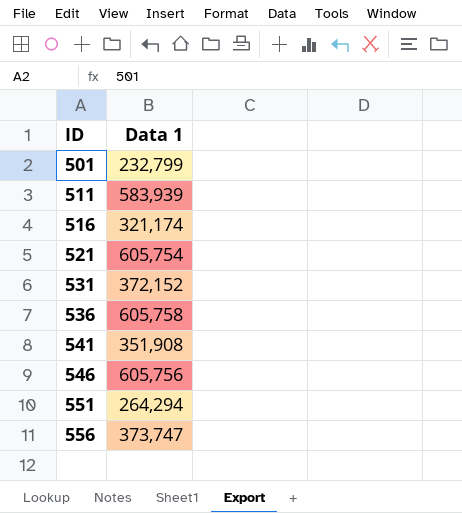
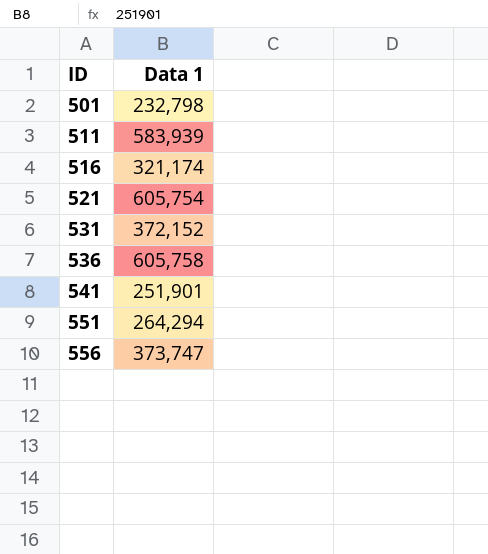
row 546: 605,756 -> none
501 | Data 1: 232,799 -> 232,798
541 | Data 1: 351,908 -> 251,901

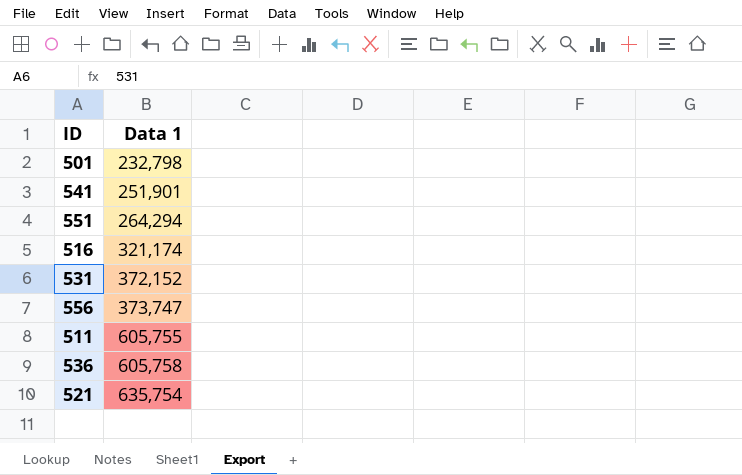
row order: ID ascending -> Data 1 ascending
511 | Data 1: 583,939 -> 605,755
521 | Data 1: 605,754 -> 635,754

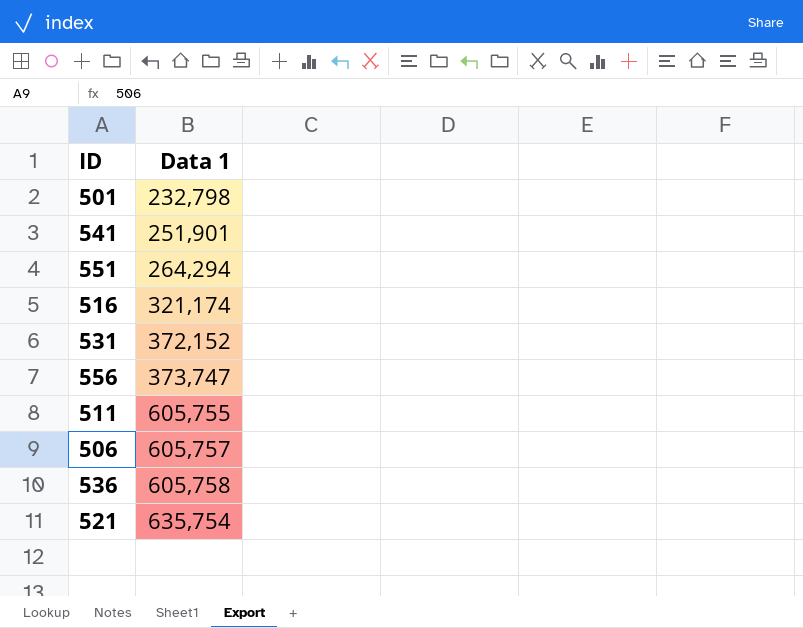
row 506: none -> 605,757

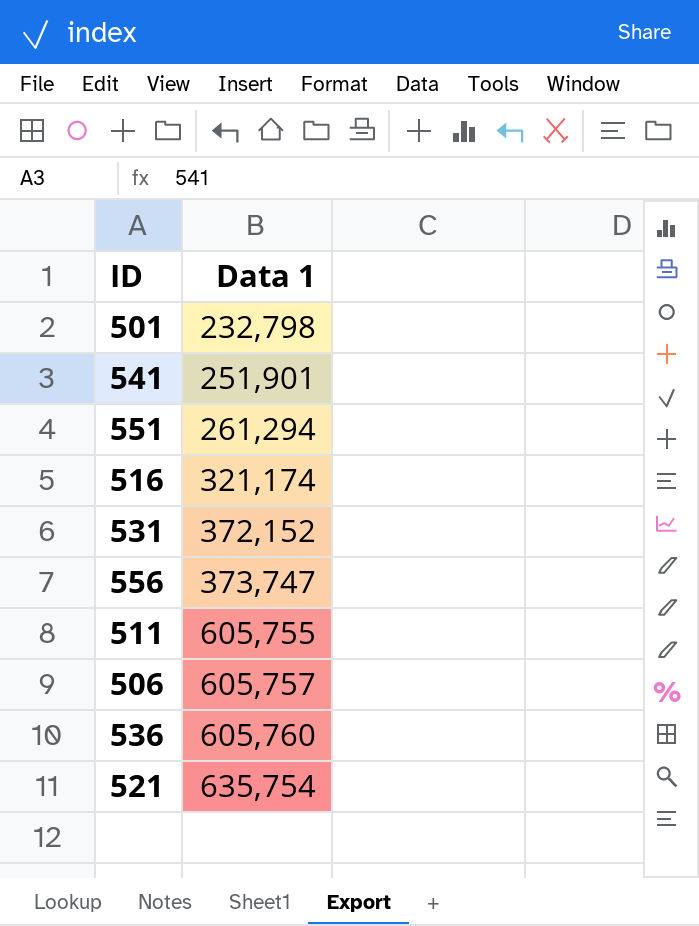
551 | Data 1: 264,294 -> 261,294
536 | Data 1: 605,758 -> 605,760

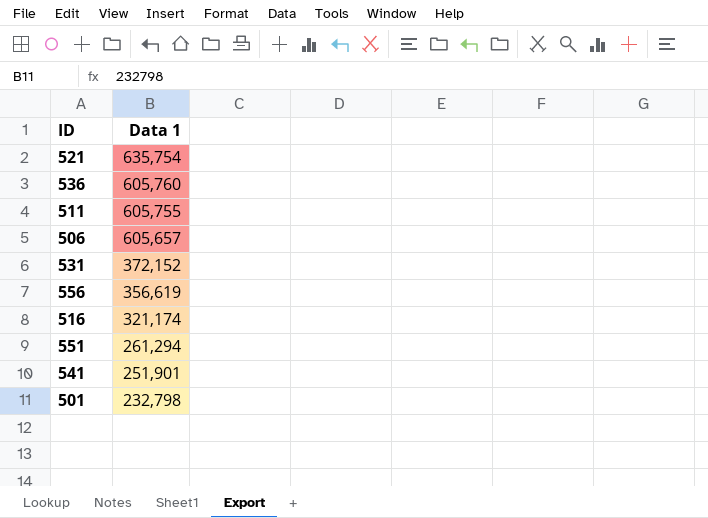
row order: Data 1 ascending -> Data 1 descending
506 | Data 1: 605,757 -> 605,657
556 | Data 1: 373,747 -> 356,619

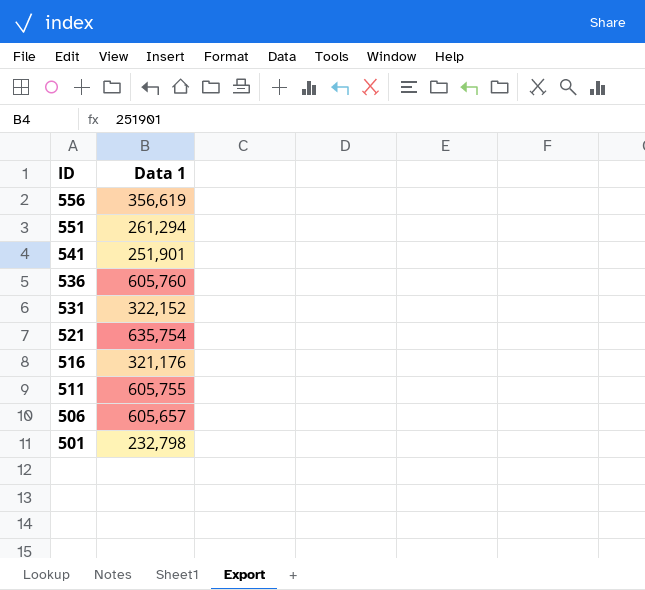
row order: Data 1 descending -> ID descending
531 | Data 1: 372,152 -> 322,152
516 | Data 1: 321,174 -> 321,176

